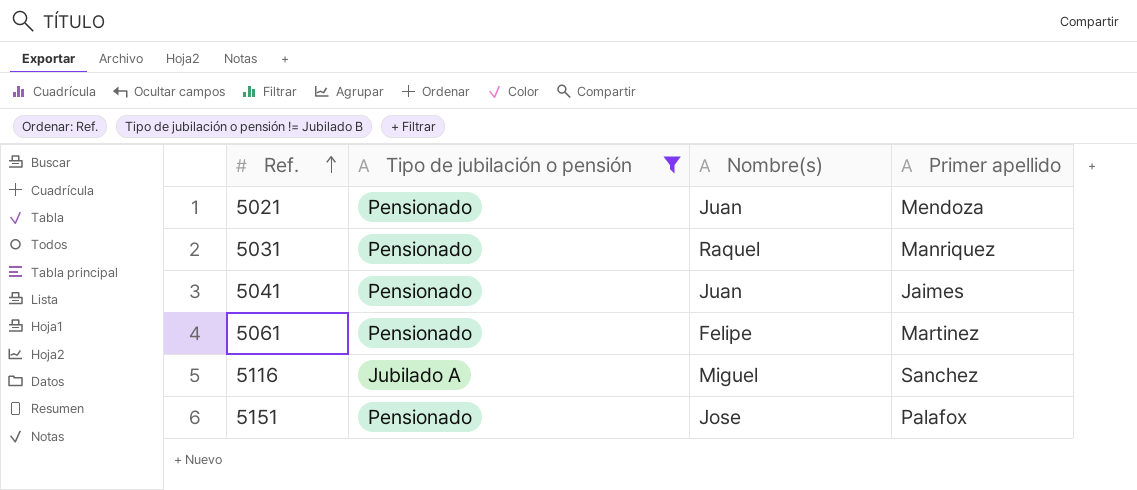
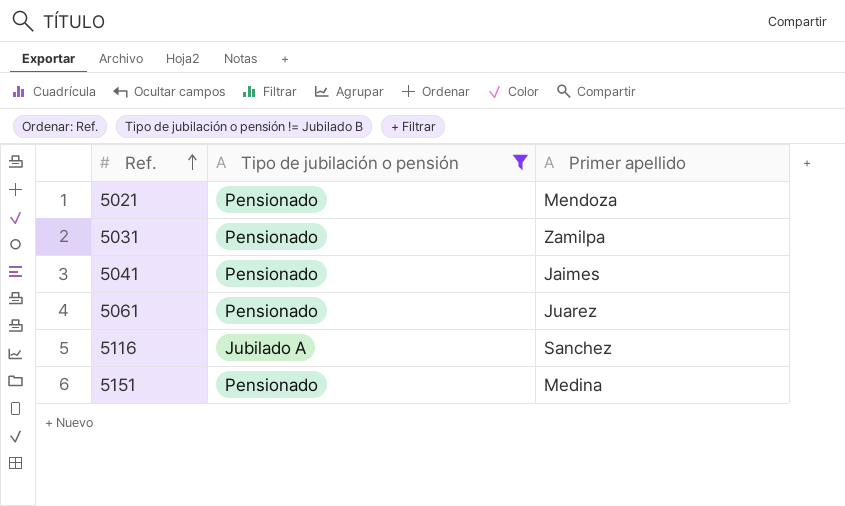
column Nombre(s) | position: 3 -> none
5031 | Primer apellido: Manriquez -> Zamilpa
5061 | Primer apellido: Martinez -> Juarez
5151 | Primer apellido: Palafox -> Medina

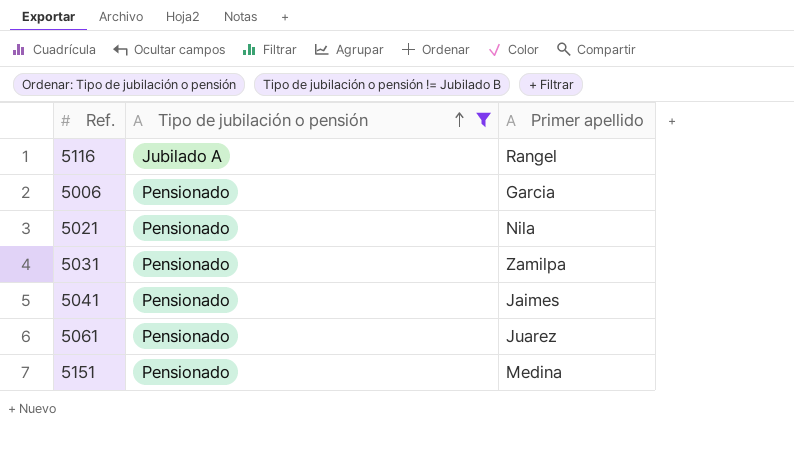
row order: Ref. ascending -> Tipo de jubilación o pensión ascending
5116 | Primer apellido: Sanchez -> Rangel
row 5006: none -> Pensionado | Garcia
5021 | Primer apellido: Mendoza -> Nila

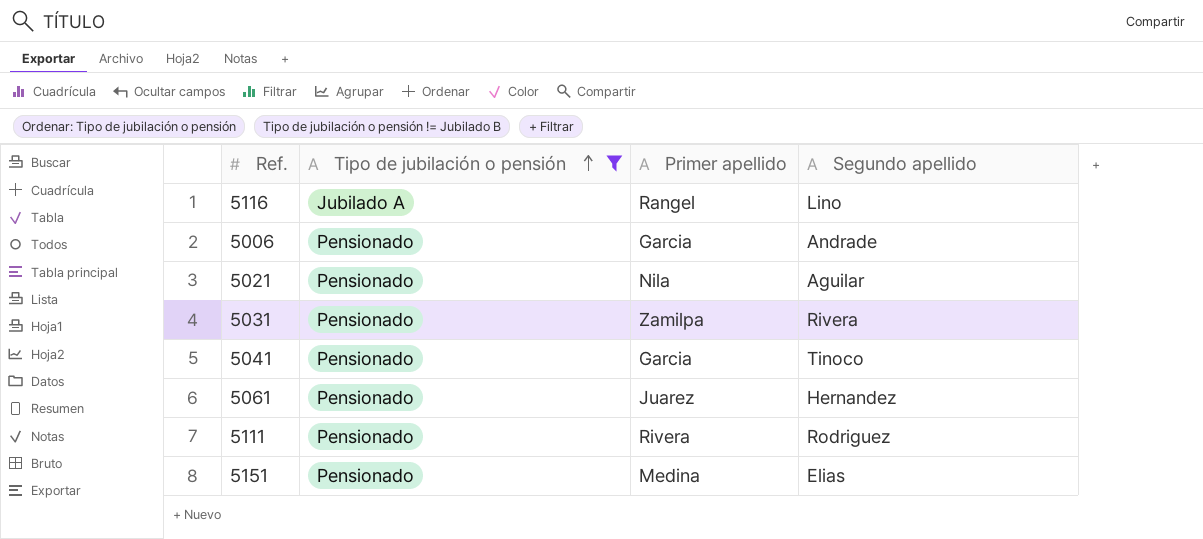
column Segundo apellido | position: none -> 4
5041 | Primer apellido: Jaimes -> Garcia
row 5111: none -> Pensionado | Rivera | Rodriguez

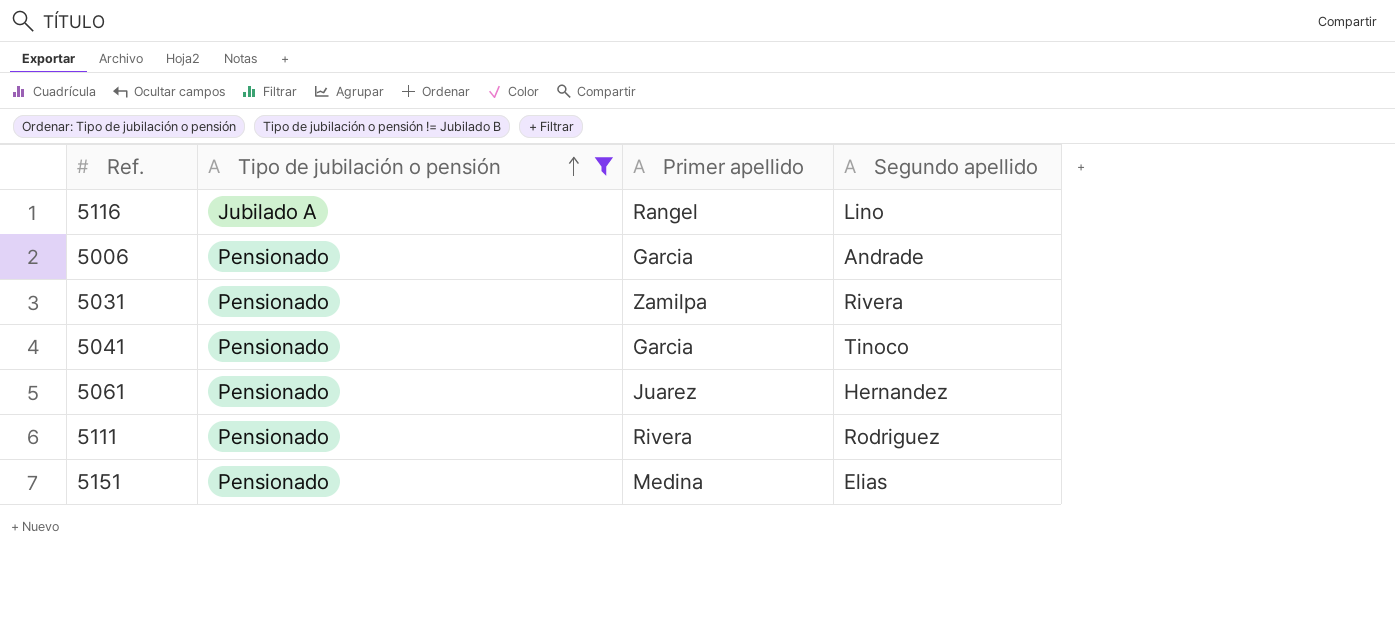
row 5021: Pensionado | Nila | Aguilar -> none

